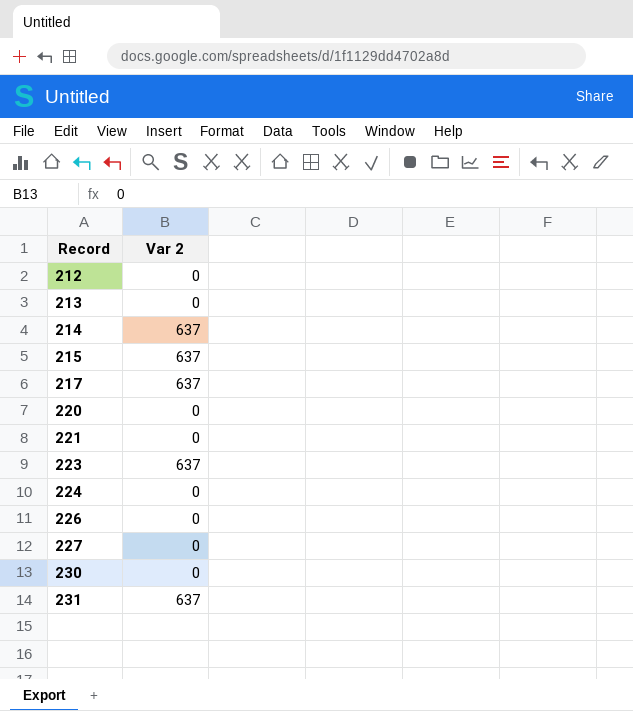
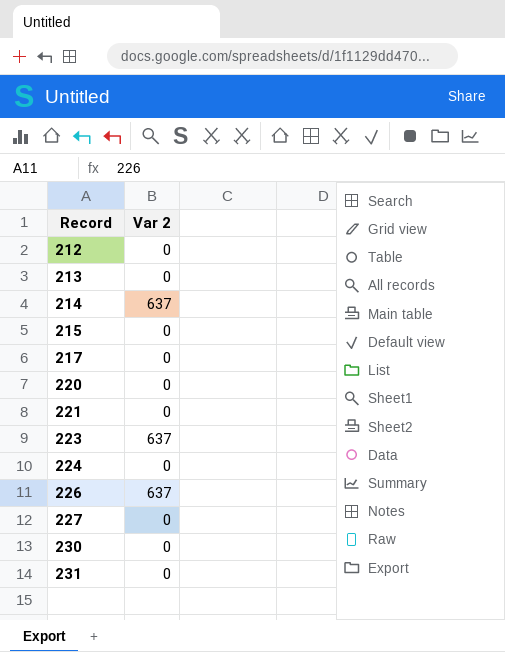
215 | Var 2: 637 -> 0
217 | Var 2: 637 -> 0
226 | Var 2: 0 -> 637
231 | Var 2: 637 -> 0

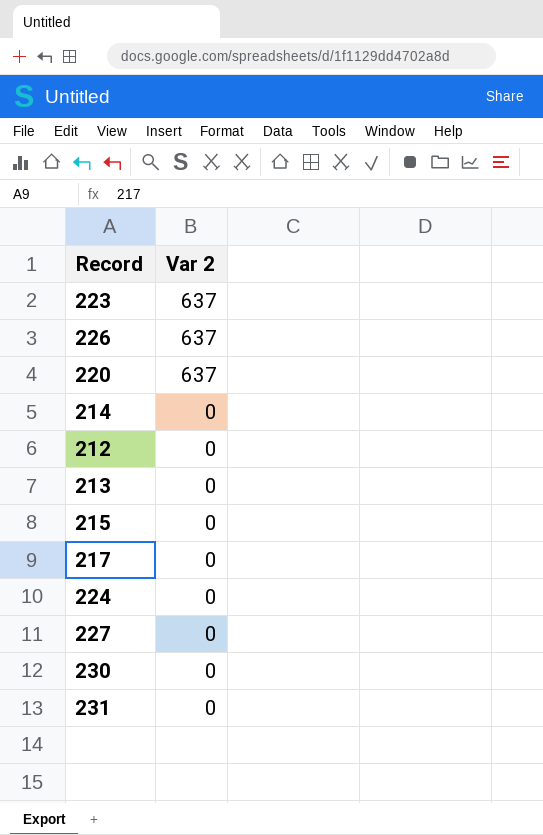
row order: Record ascending -> Var 2 descending
row 221: 0 -> none
220 | Var 2: 0 -> 637
214 | Var 2: 637 -> 0

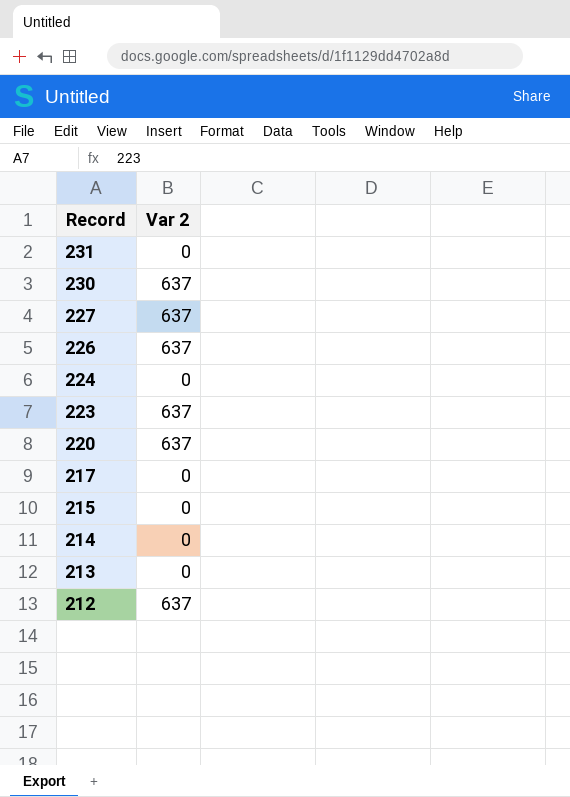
row order: Var 2 descending -> Record descending
230 | Var 2: 0 -> 637
227 | Var 2: 0 -> 637
212 | Var 2: 0 -> 637

